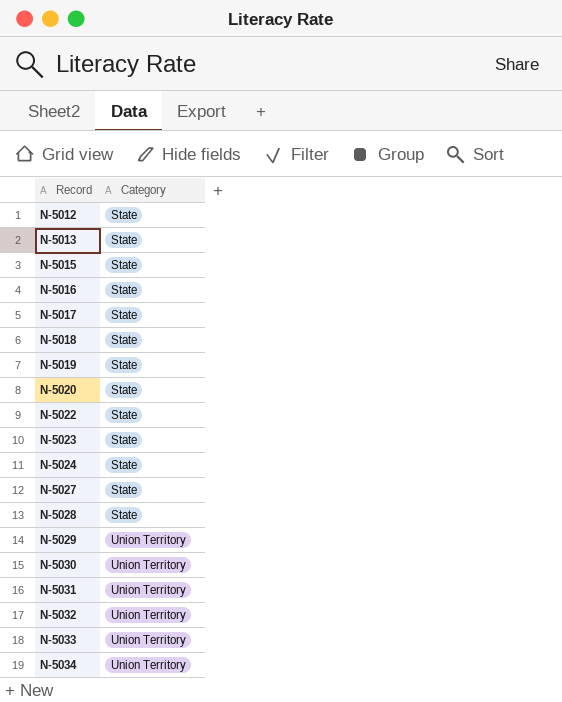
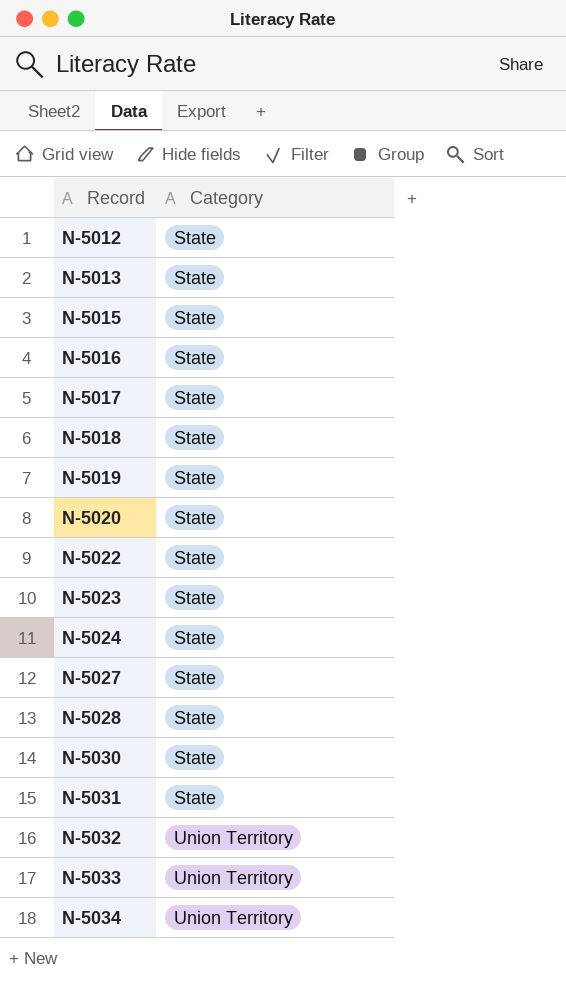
row N-5029: Union Territory -> none
N-5030 | Category: Union Territory -> State
N-5031 | Category: Union Territory -> State

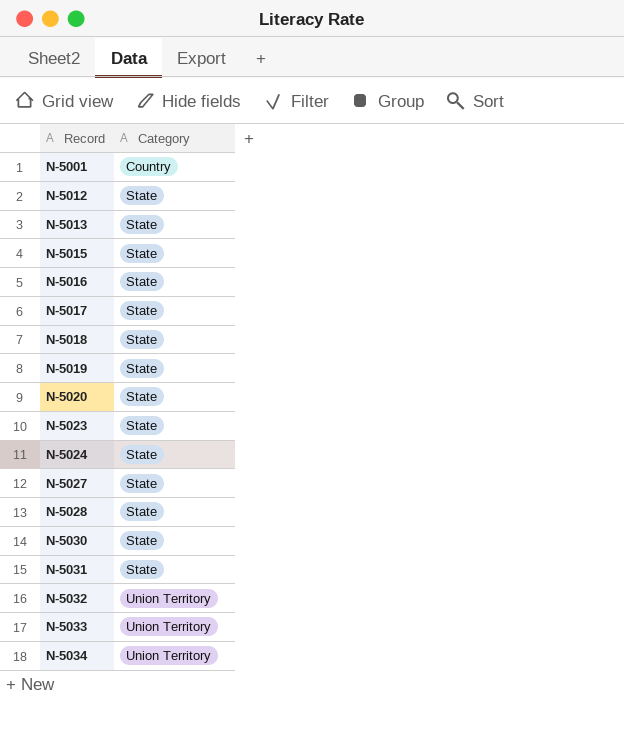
row N-5022: State -> none
row N-5001: none -> Country

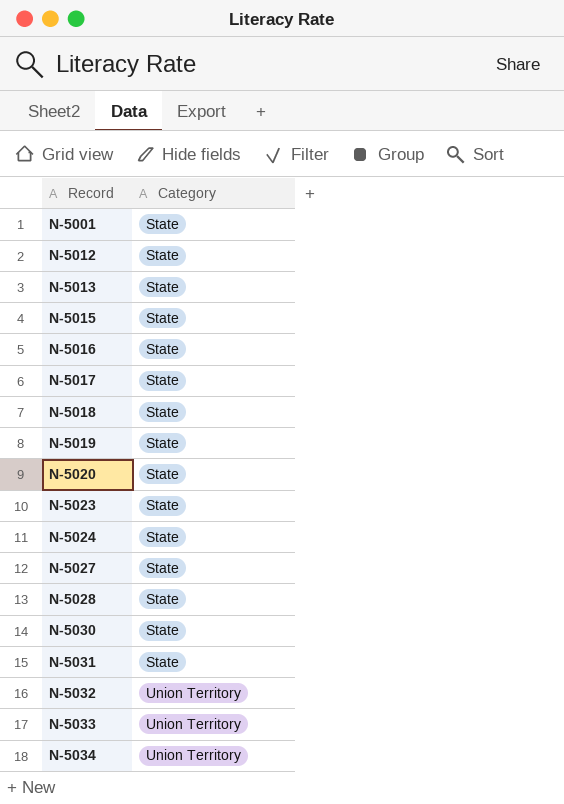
N-5001 | Category: Country -> State

